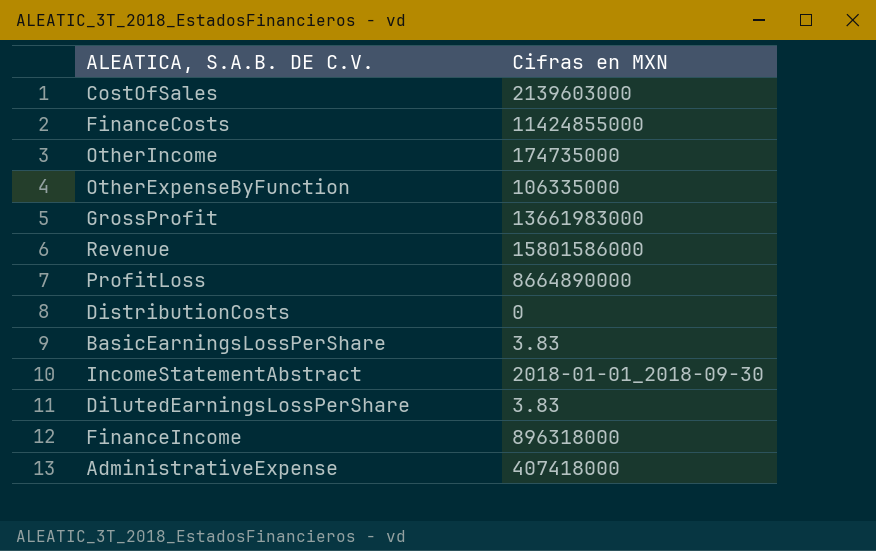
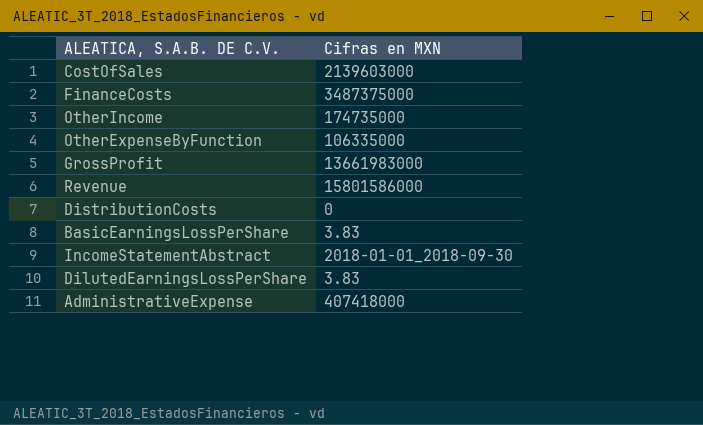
row ProfitLoss: 8664890000 -> none
row FinanceIncome: 896318000 -> none
FinanceCosts | Cifras en MXN: 11424855000 -> 3487375000

